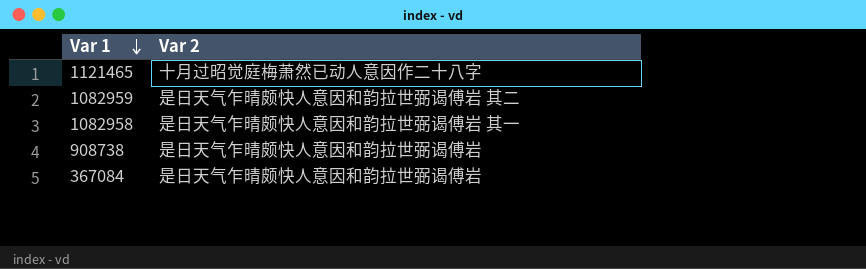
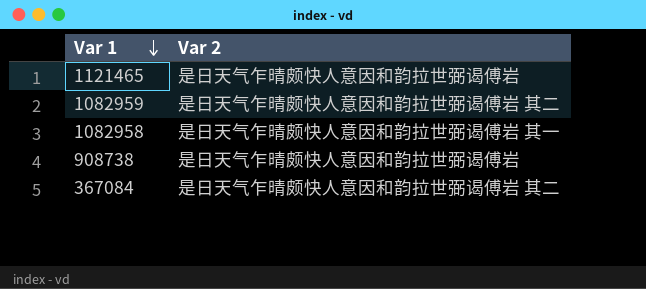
1121465 | Var 2: 十月过昭觉庭梅萧然已动人意因作二十八字 -> 是日天气乍晴颇快人意因和韵拉世弼谒傅岩
367084 | Var 2: 是日天气乍晴颇快人意因和韵拉世弼谒傅岩 -> 是日天气乍晴颇快人意因和韵拉世弼谒傅岩 其二

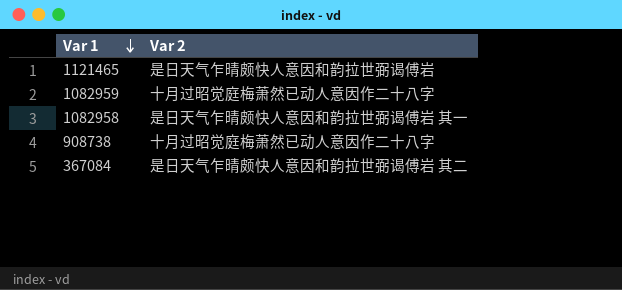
1082959 | Var 2: 是日天气乍晴颇快人意因和韵拉世弼谒傅岩 其二 -> 十月过昭觉庭梅萧然已动人意因作二十八字
908738 | Var 2: 是日天气乍晴颇快人意因和韵拉世弼谒傅岩 -> 十月过昭觉庭梅萧然已动人意因作二十八字

